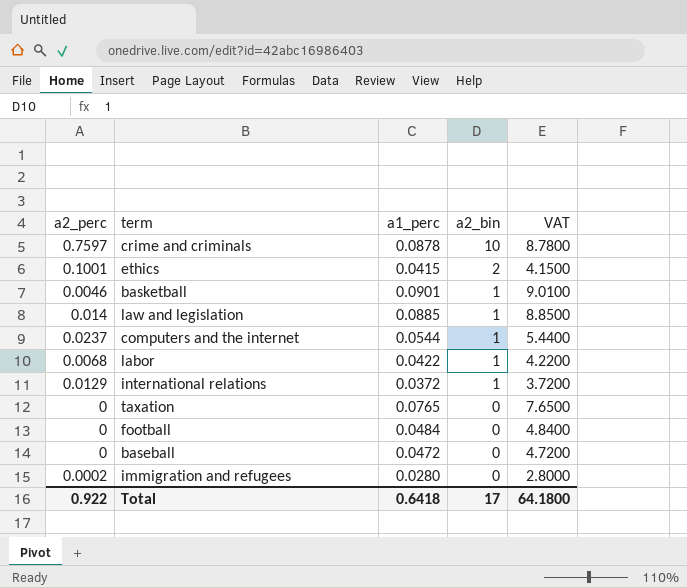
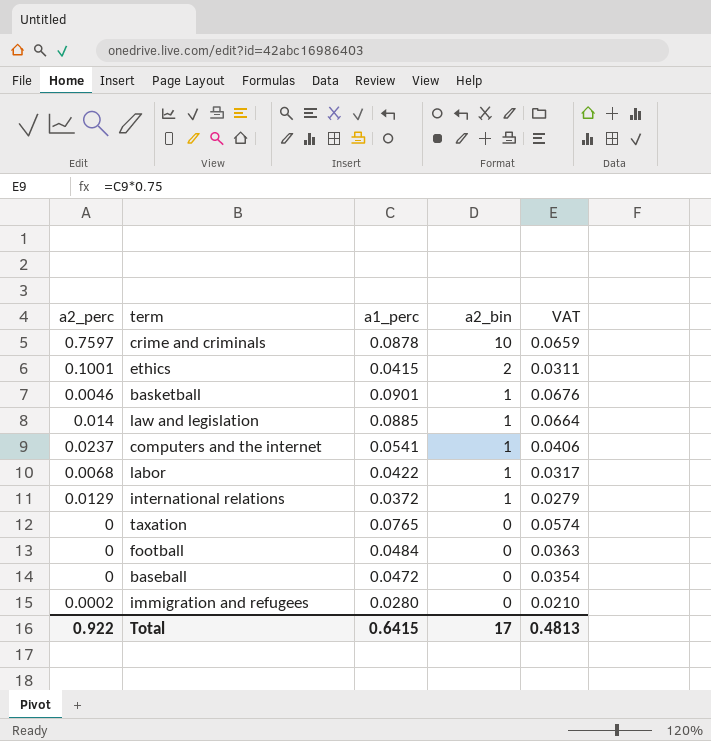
column VAT | formula: [a1_perc] * 100 -> [a1_perc] * 0.75
computers and the internet | a1_perc: 0.0544 -> 0.0541
Total | a1_perc: 0.6418 -> 0.6415
Total | VAT: 64.1800 -> 0.4813

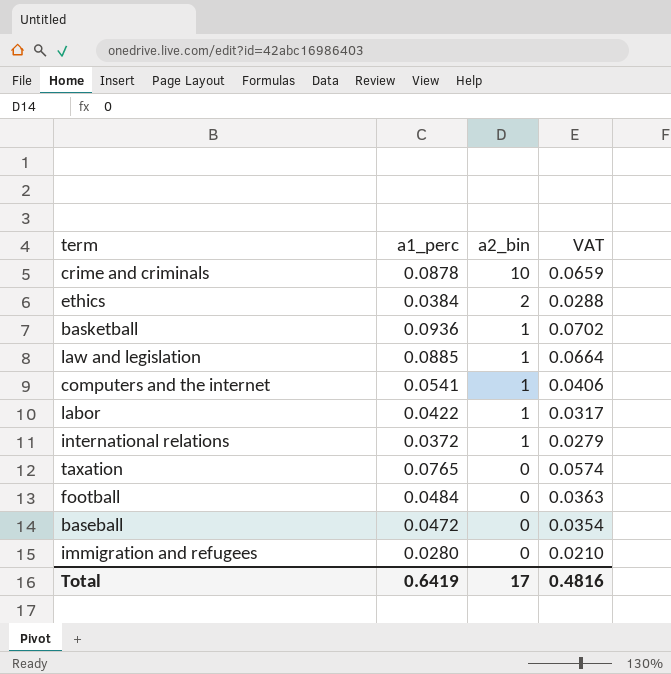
column a2_perc | position: 1 -> none
ethics | a1_perc: 0.0415 -> 0.0384
ethics | VAT: 0.0311 -> 0.0288
basketball | a1_perc: 0.0901 -> 0.0936
basketball | VAT: 0.0676 -> 0.0702
Total | a1_perc: 0.6415 -> 0.6419
Total | VAT: 0.4813 -> 0.4816

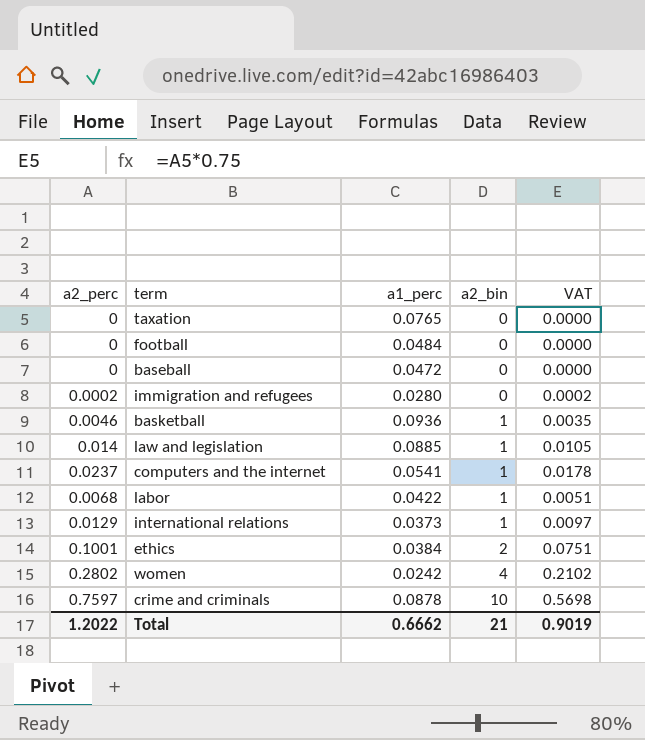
row order: a2_bin descending -> a2_bin ascending
column a2_perc | position: none -> 1
column VAT | formula: [a1_perc] * 0.75 -> [a2_perc] * 0.75
international relations | a1_perc: 0.0372 -> 0.0373
row women: none -> 0.2802 | 0.0242 | 4 | 0.2102
Total | a1_perc: 0.6419 -> 0.6662
Total | a2_bin: 17 -> 21
Total | VAT: 0.4816 -> 0.9019

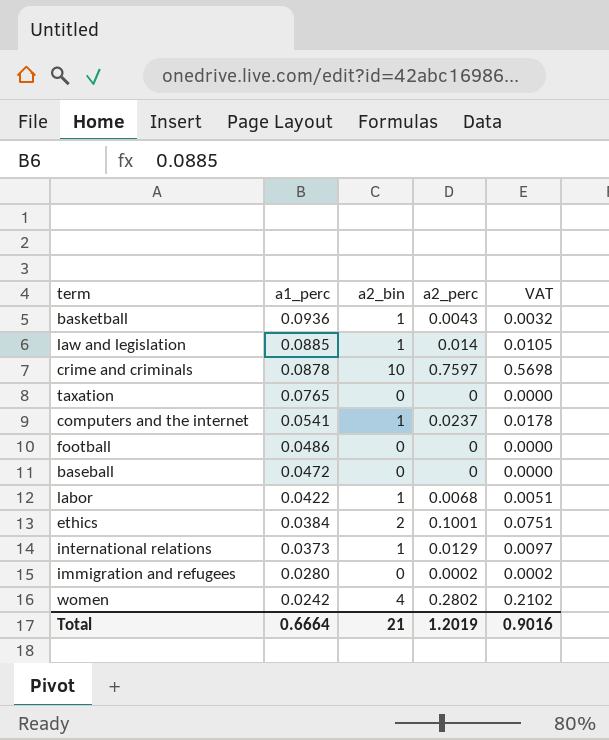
row order: a2_bin ascending -> a1_perc descending
column a2_perc | position: 1 -> 4
basketball | a2_perc: 0.0046 -> 0.0043
basketball | VAT: 0.0035 -> 0.0032
football | a1_perc: 0.0484 -> 0.0486
Total | a1_perc: 0.6662 -> 0.6664
Total | a2_perc: 1.2022 -> 1.2019
Total | VAT: 0.9019 -> 0.9016

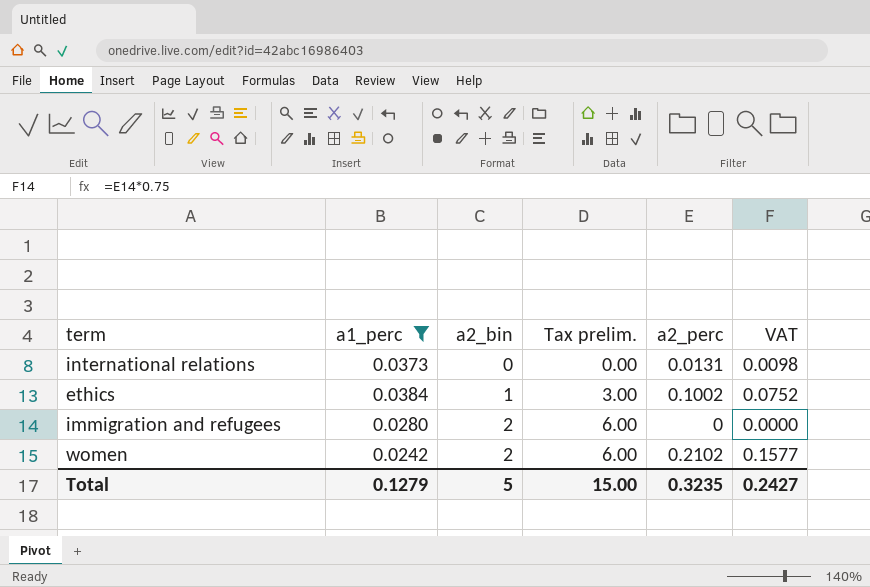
filter: none -> a1_perc <= 0.0384
row order: a1_perc descending -> a2_bin ascending
column Tax prelim. | formula: none -> [a2_bin] * 3
international relations | a2_bin: 1 -> 0
international relations | a2_perc: 0.0129 -> 0.0131
international relations | VAT: 0.0097 -> 0.0098
ethics | a2_bin: 2 -> 1
ethics | a2_perc: 0.1001 -> 0.1002
ethics | VAT: 0.0751 -> 0.0752
immigration and refugees | a2_bin: 0 -> 2
immigration and refugees | a2_perc: 0.0002 -> 0
immigration and refugees | VAT: 0.0002 -> 0.0000
women | a2_bin: 4 -> 2
women | a2_perc: 0.2802 -> 0.2102
women | VAT: 0.2102 -> 0.1577
Total | a1_perc: 0.6664 -> 0.1279
Total | a2_bin: 21 -> 5
Total | a2_perc: 1.2019 -> 0.3235
Total | VAT: 0.9016 -> 0.2427

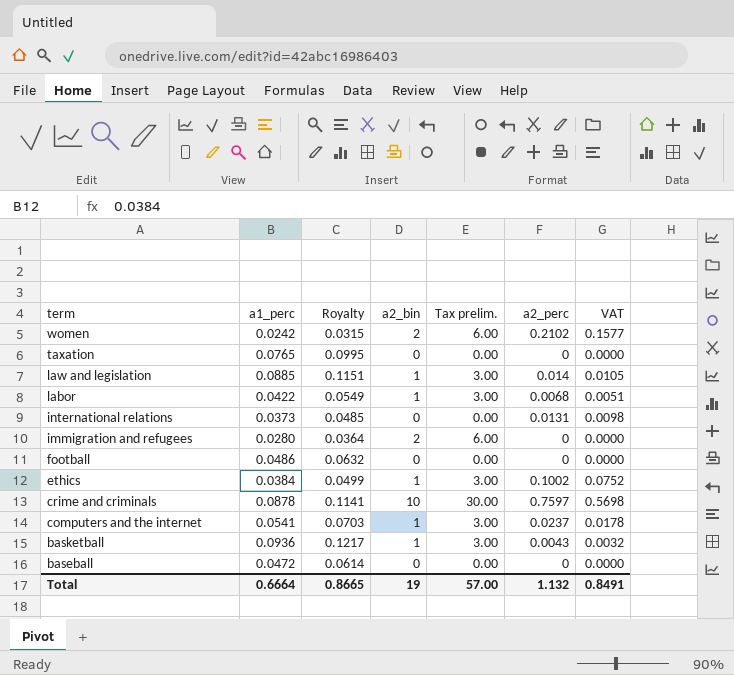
filter: a1_perc <= 0.0384 -> none
row order: a2_bin ascending -> term descending
column Royalty | formula: none -> [a1_perc] * 1.3
Total | a1_perc: 0.1279 -> 0.6664
Total | a2_bin: 5 -> 19
Total | Tax prelim.: 15.00 -> 57.00
Total | a2_perc: 0.3235 -> 1.132
Total | VAT: 0.2427 -> 0.8491

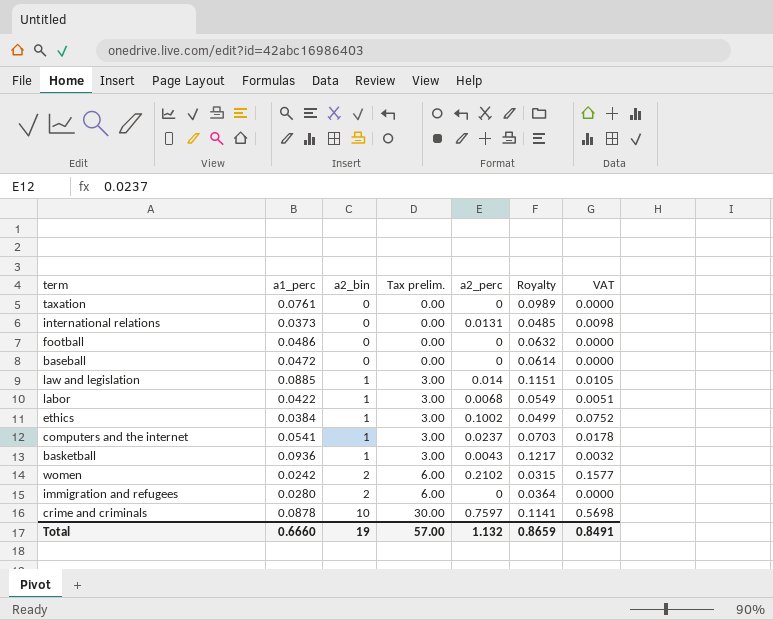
row order: term descending -> a2_bin ascending
column Royalty | position: 3 -> 6
taxation | a1_perc: 0.0765 -> 0.0761
taxation | Royalty: 0.0995 -> 0.0989
Total | a1_perc: 0.6664 -> 0.6660
Total | Royalty: 0.8665 -> 0.8659

